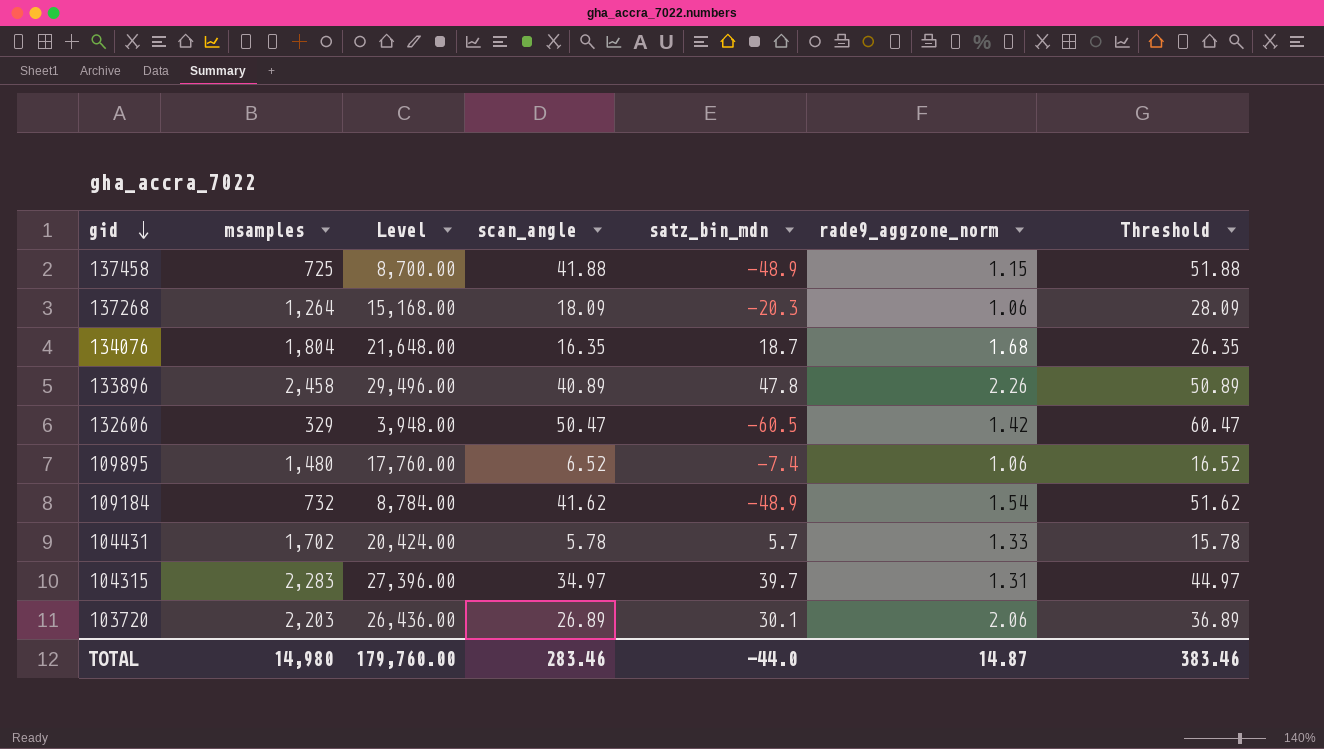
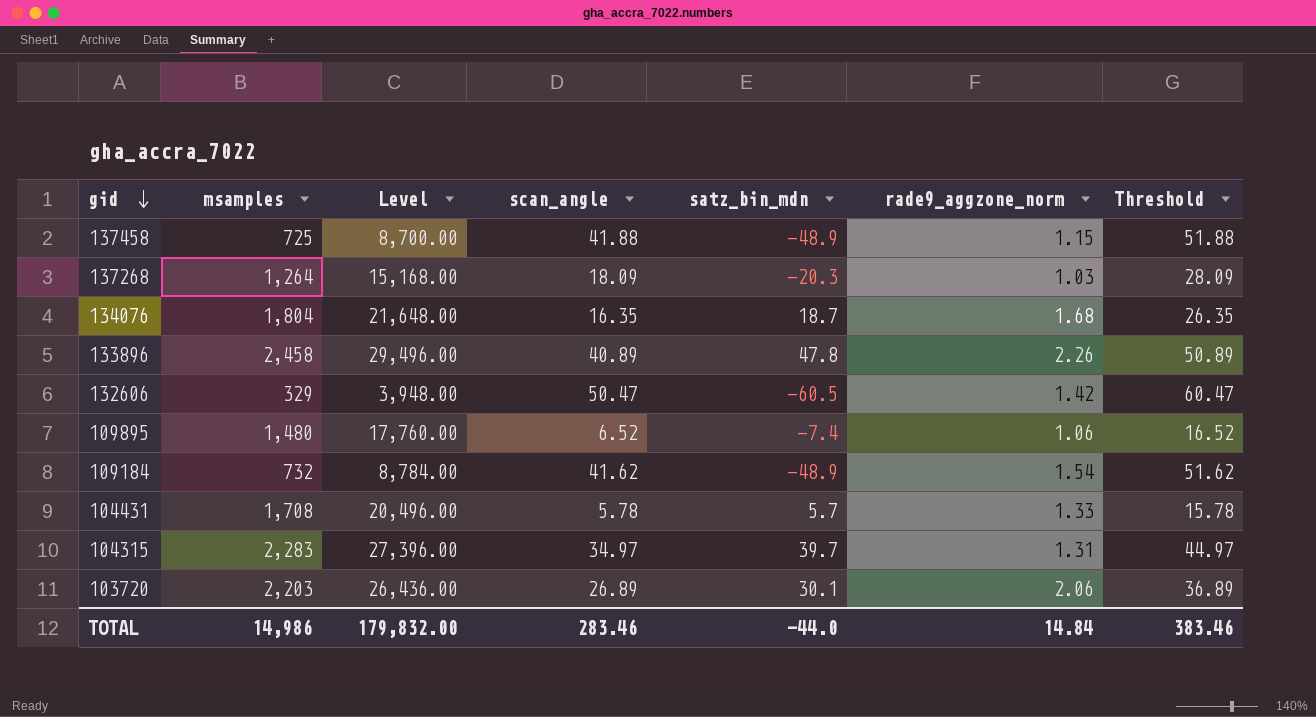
137268 | rade9_aggzone_norm: 1.06 -> 1.03
104431 | msamples: 1,702 -> 1,708
104431 | Level: 20,424.00 -> 20,496.00
TOTAL | msamples: 14,980 -> 14,986
TOTAL | Level: 179,760.00 -> 179,832.00
TOTAL | rade9_aggzone_norm: 14.87 -> 14.84

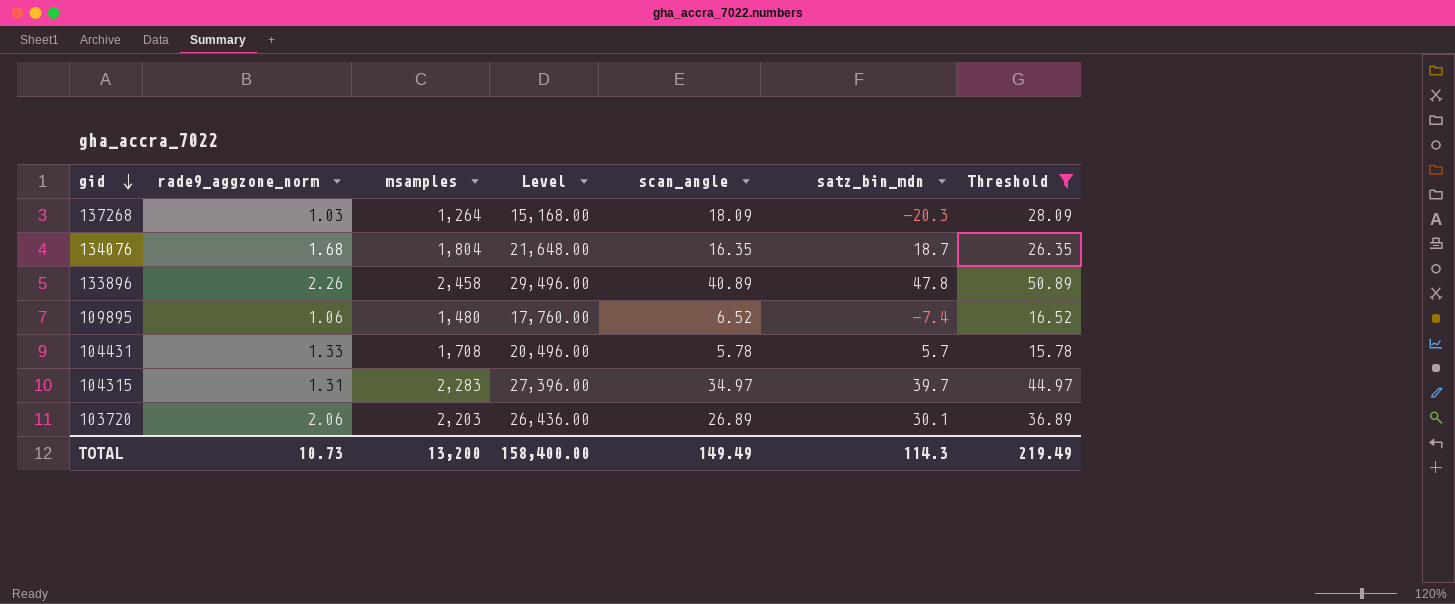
filter: none -> Threshold <= 50.89
column rade9_aggzone_norm | position: 6 -> 2
TOTAL | rade9_aggzone_norm: 14.84 -> 10.73
TOTAL | msamples: 14,986 -> 13,200
TOTAL | Level: 179,832.00 -> 158,400.00
TOTAL | scan_angle: 283.46 -> 149.49
TOTAL | satz_bin_mdn: -44.0 -> 114.3
TOTAL | Threshold: 383.46 -> 219.49

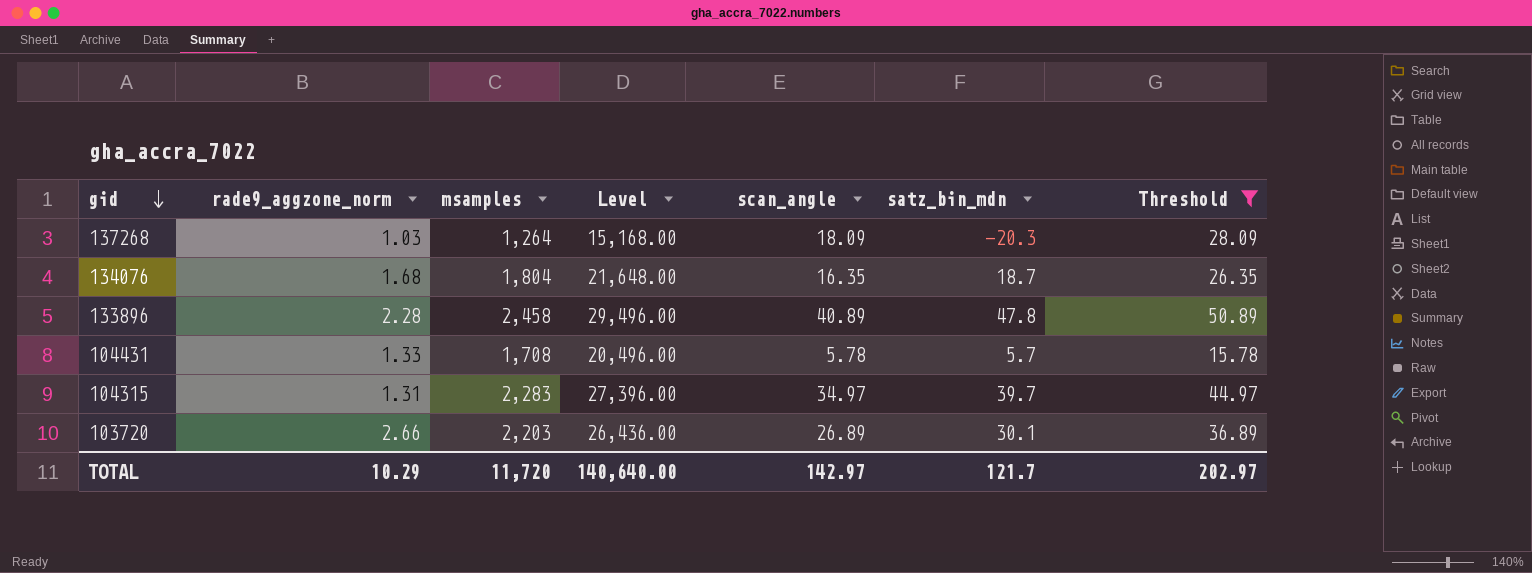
row 109895: 1.06 | 1,480 | 17,760.00 | 6.52 | -7.4 | 16.52 -> none
133896 | rade9_aggzone_norm: 2.26 -> 2.28
103720 | rade9_aggzone_norm: 2.06 -> 2.66
TOTAL | rade9_aggzone_norm: 10.73 -> 10.29
TOTAL | msamples: 13,200 -> 11,720
TOTAL | Level: 158,400.00 -> 140,640.00
TOTAL | scan_angle: 149.49 -> 142.97
TOTAL | satz_bin_mdn: 114.3 -> 121.7
TOTAL | Threshold: 219.49 -> 202.97

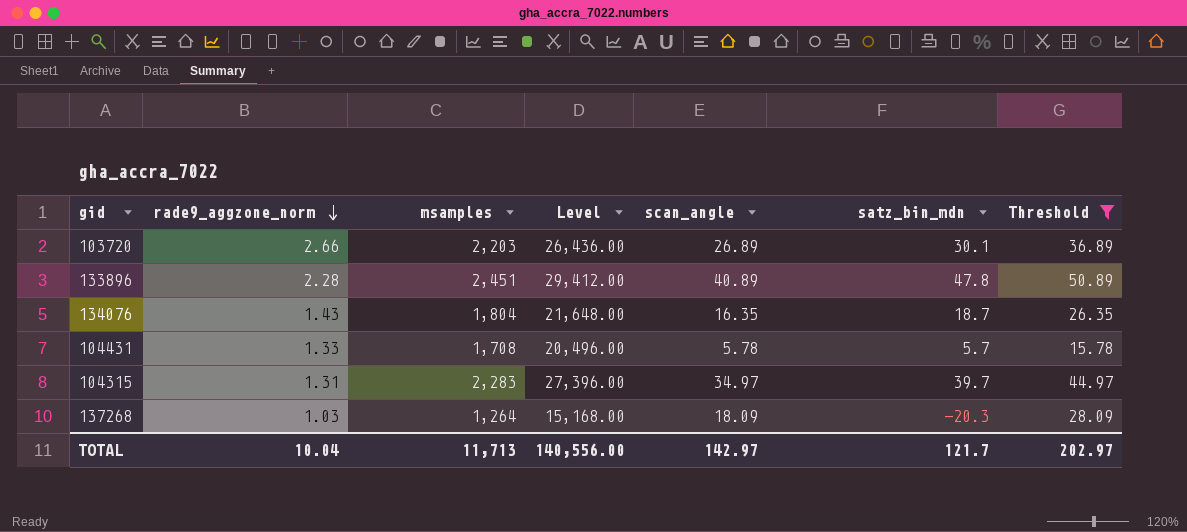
row order: gid descending -> rade9_aggzone_norm descending
133896 | msamples: 2,458 -> 2,451
133896 | Level: 29,496.00 -> 29,412.00
134076 | rade9_aggzone_norm: 1.68 -> 1.43
TOTAL | rade9_aggzone_norm: 10.29 -> 10.04
TOTAL | msamples: 11,720 -> 11,713
TOTAL | Level: 140,640.00 -> 140,556.00

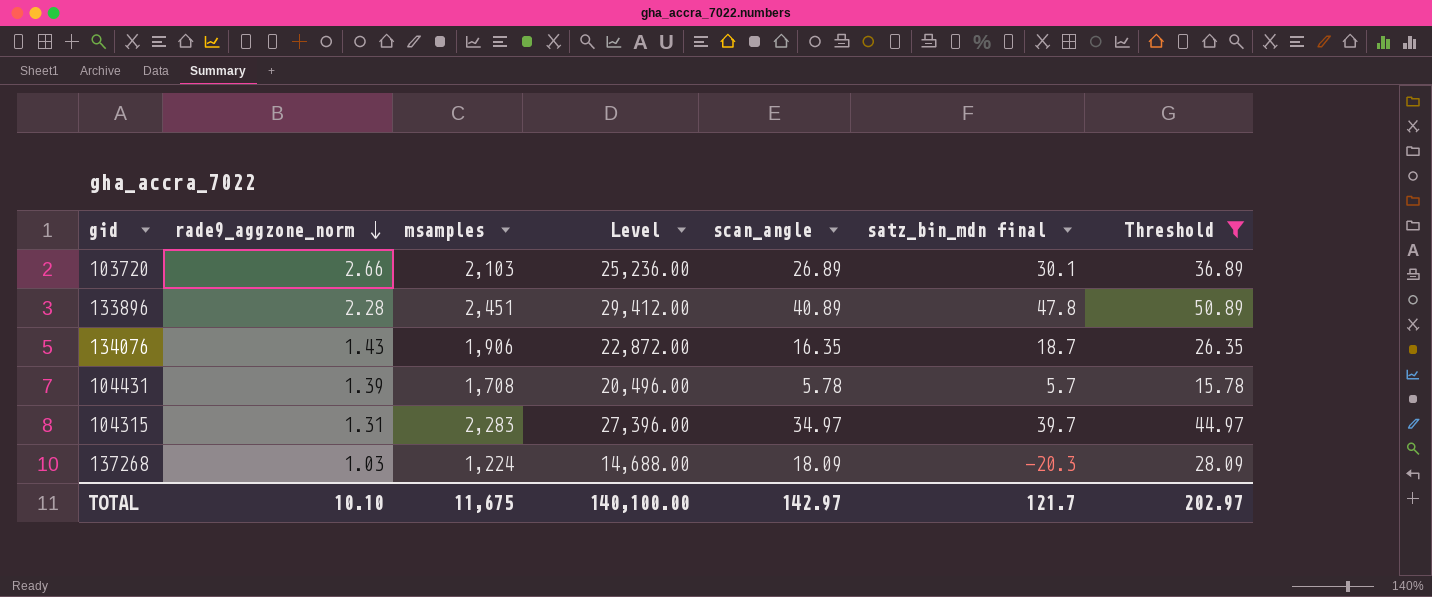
column name: satz_bin_mdn -> satz_bin_mdn final
103720 | msamples: 2,203 -> 2,103
103720 | Level: 26,436.00 -> 25,236.00
134076 | msamples: 1,804 -> 1,906
134076 | Level: 21,648.00 -> 22,872.00
104431 | rade9_aggzone_norm: 1.33 -> 1.39
137268 | msamples: 1,264 -> 1,224
137268 | Level: 15,168.00 -> 14,688.00
TOTAL | rade9_aggzone_norm: 10.04 -> 10.10
TOTAL | msamples: 11,713 -> 11,675
TOTAL | Level: 140,556.00 -> 140,100.00

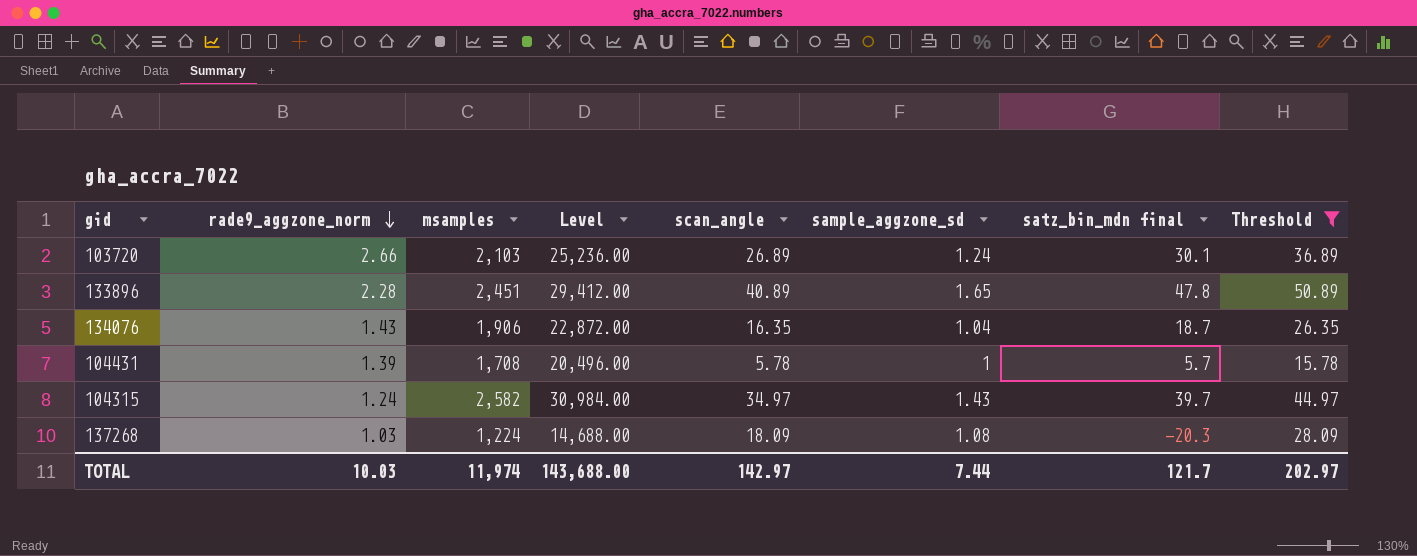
column sample_aggzone_sd | position: none -> 6
104315 | rade9_aggzone_norm: 1.31 -> 1.24
104315 | msamples: 2,283 -> 2,582
104315 | Level: 27,396.00 -> 30,984.00
TOTAL | rade9_aggzone_norm: 10.10 -> 10.03
TOTAL | msamples: 11,675 -> 11,974
TOTAL | Level: 140,100.00 -> 143,688.00

